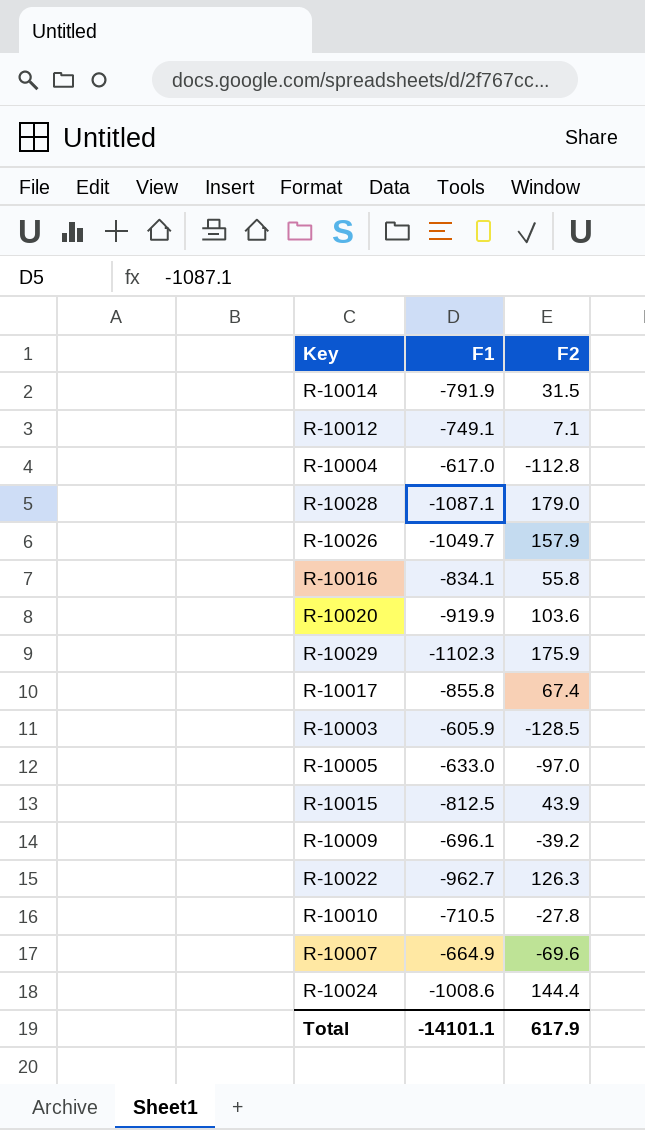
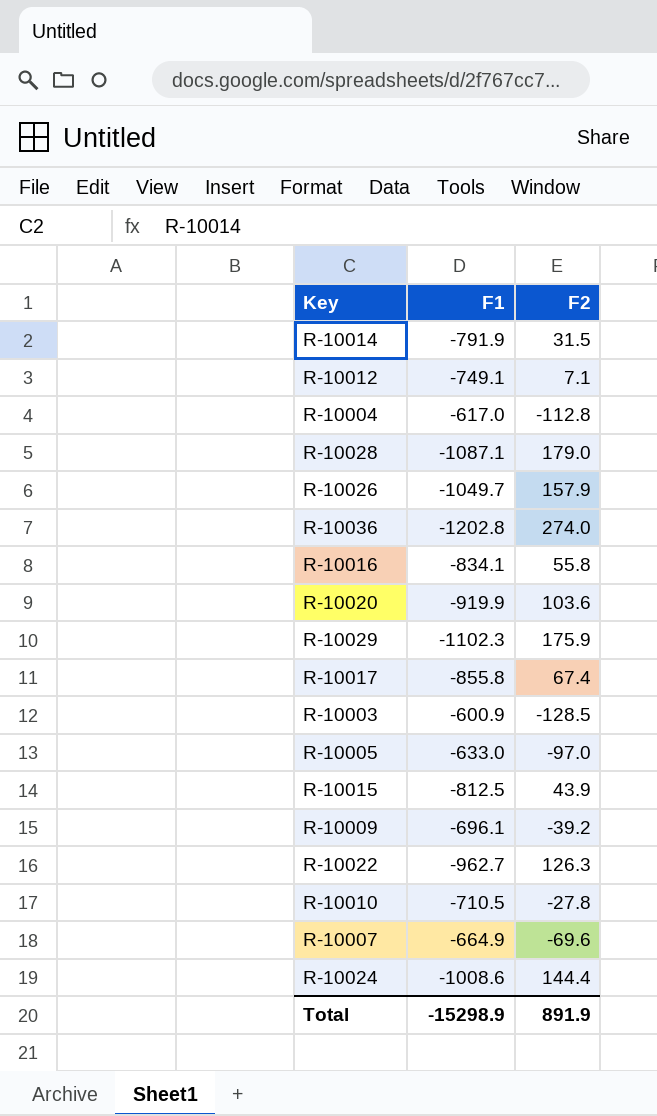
row R-10036: none -> -1202.8 | 274.0
R-10003 | F1: -605.9 -> -600.9
Total | F1: -14101.1 -> -15298.9
Total | F2: 617.9 -> 891.9

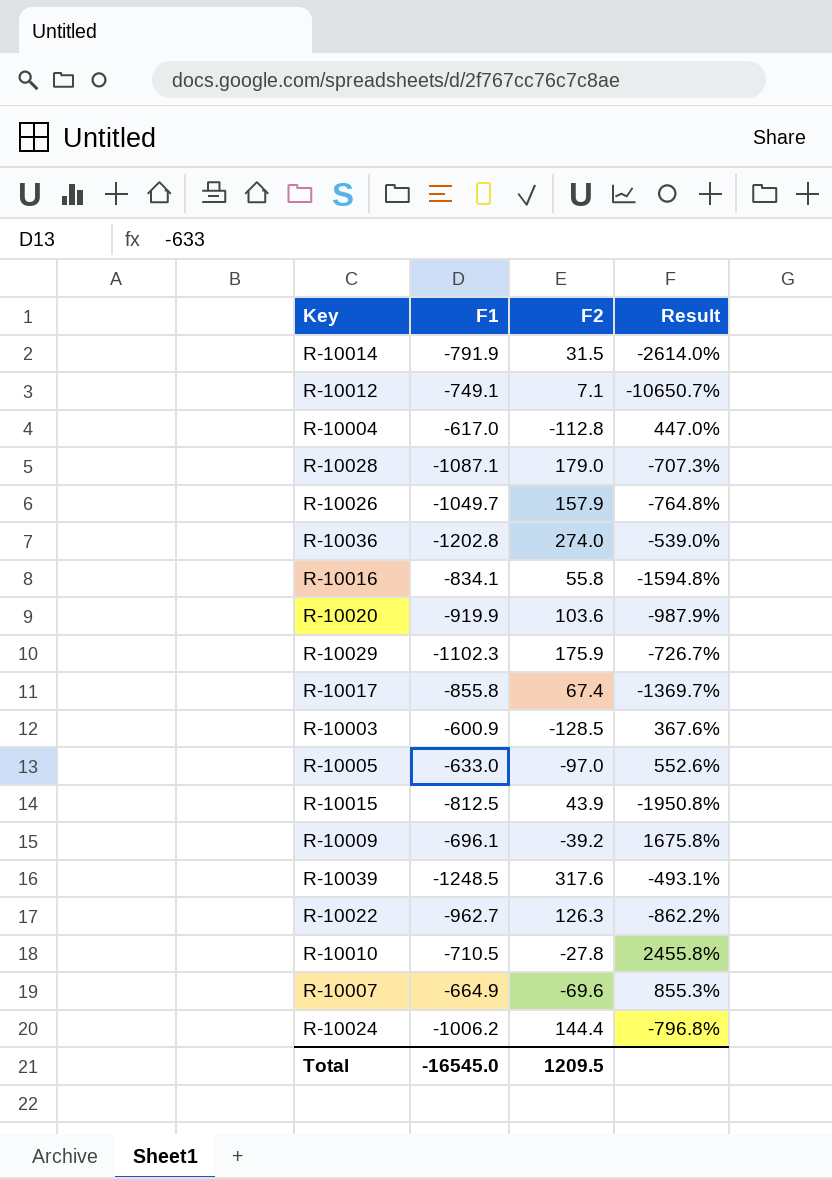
column Result | formula: none -> ([F1] - [F2]) / [F2]
row R-10039: none -> -1248.5 | 317.6 | -493.1%
R-10024 | F1: -1008.6 -> -1006.2
Total | F1: -15298.9 -> -16545.0
Total | F2: 891.9 -> 1209.5

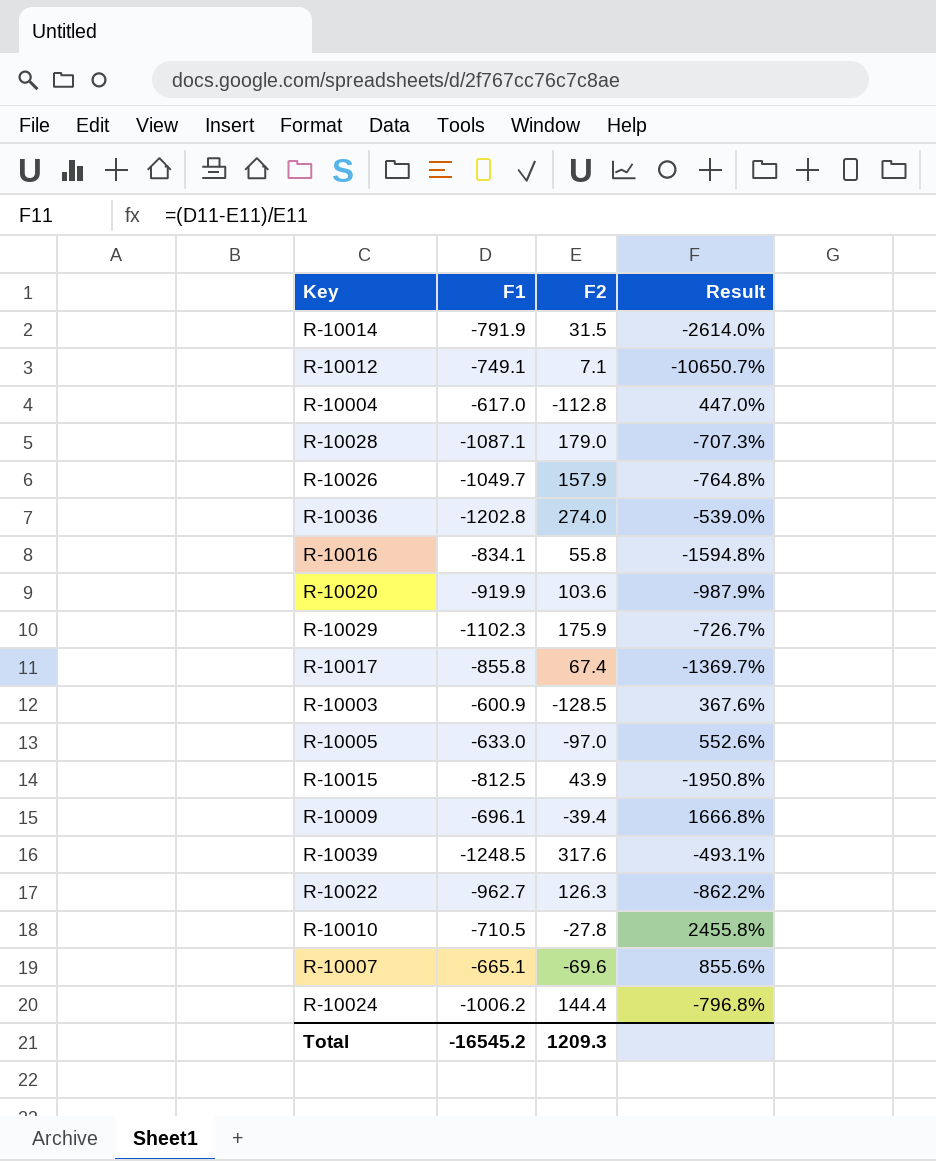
R-10009 | F2: -39.2 -> -39.4
R-10009 | Result: 1675.8% -> 1666.8%
R-10007 | F1: -664.9 -> -665.1
R-10007 | Result: 855.3% -> 855.6%
Total | F1: -16545.0 -> -16545.2
Total | F2: 1209.5 -> 1209.3

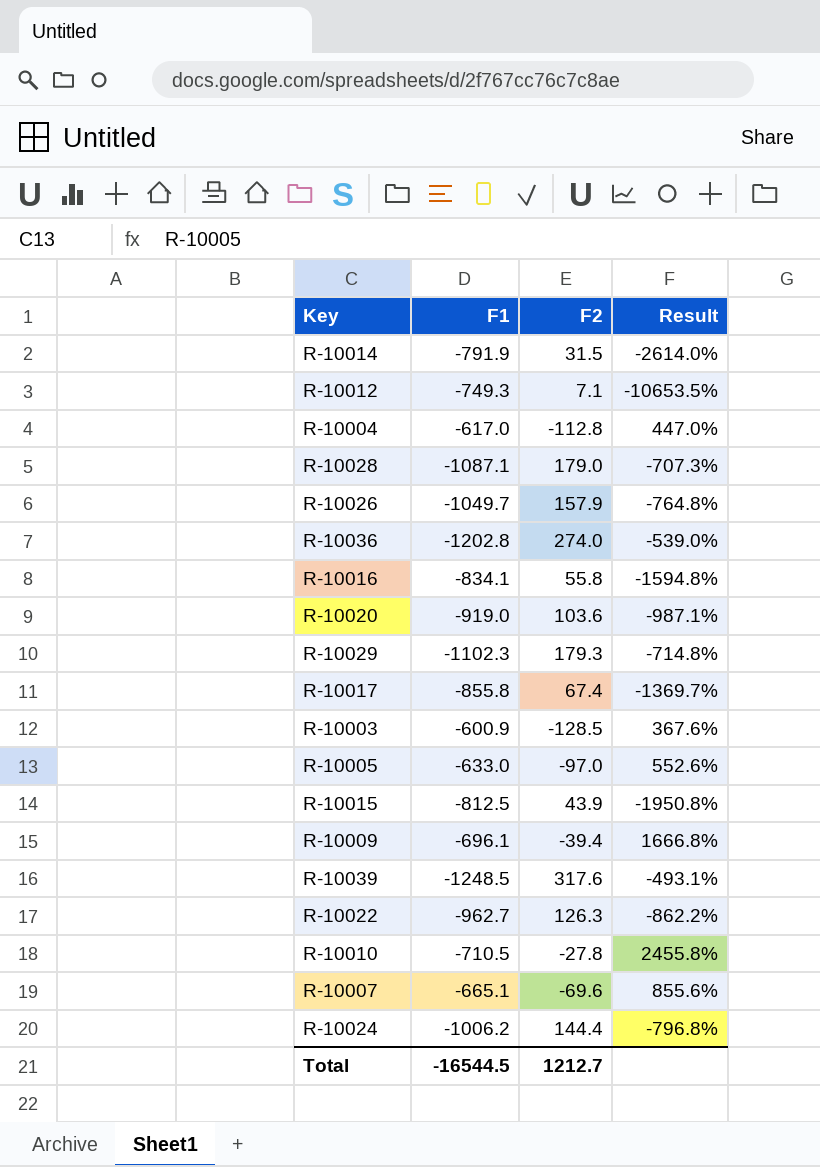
R-10012 | F1: -749.1 -> -749.3
R-10012 | Result: -10650.7% -> -10653.5%
R-10020 | F1: -919.9 -> -919.0
R-10020 | Result: -987.9% -> -987.1%
R-10029 | F2: 175.9 -> 179.3
R-10029 | Result: -726.7% -> -714.8%
Total | F1: -16545.2 -> -16544.5
Total | F2: 1209.3 -> 1212.7

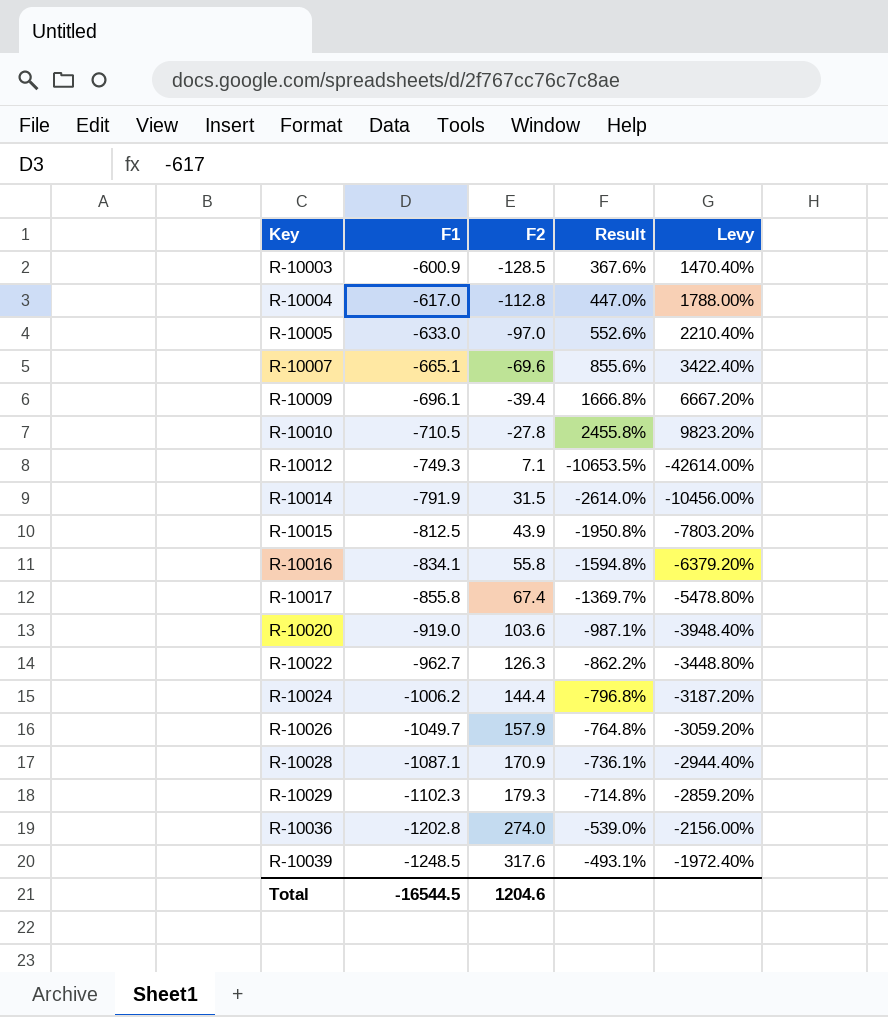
row order: none -> Key ascending
column Levy | formula: none -> [Result] * 4
R-10028 | F2: 179.0 -> 170.9
R-10028 | Result: -707.3% -> -736.1%
Total | F2: 1212.7 -> 1204.6

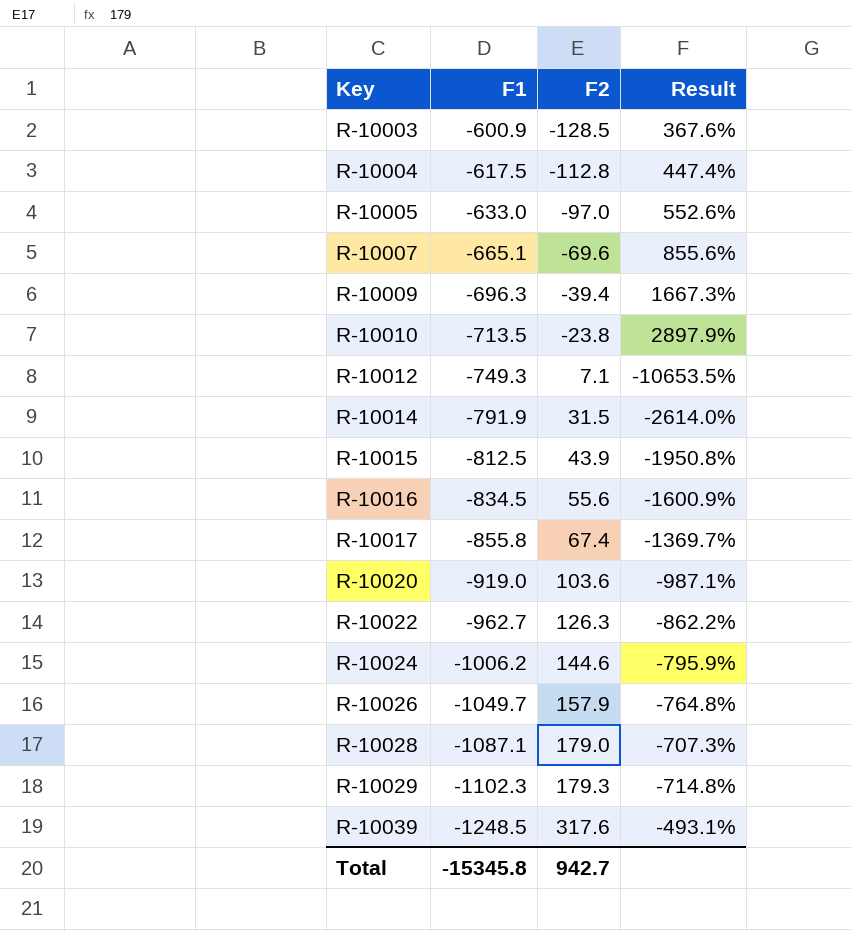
column Levy | formula: [Result] * 4 -> none
row R-10036: -1202.8 | 274.0 | -539.0% | -2156.00% -> none
R-10004 | F1: -617.0 -> -617.5
R-10004 | Result: 447.0% -> 447.4%
R-10009 | F1: -696.1 -> -696.3
R-10009 | Result: 1666.8% -> 1667.3%
R-10010 | F1: -710.5 -> -713.5
R-10010 | F2: -27.8 -> -23.8
R-10010 | Result: 2455.8% -> 2897.9%
R-10016 | F1: -834.1 -> -834.5
R-10016 | F2: 55.8 -> 55.6
R-10016 | Result: -1594.8% -> -1600.9%
R-10024 | F2: 144.4 -> 144.6
R-10024 | Result: -796.8% -> -795.9%
R-10028 | F2: 170.9 -> 179.0
R-10028 | Result: -736.1% -> -707.3%
Total | F1: -16544.5 -> -15345.8
Total | F2: 1204.6 -> 942.7

